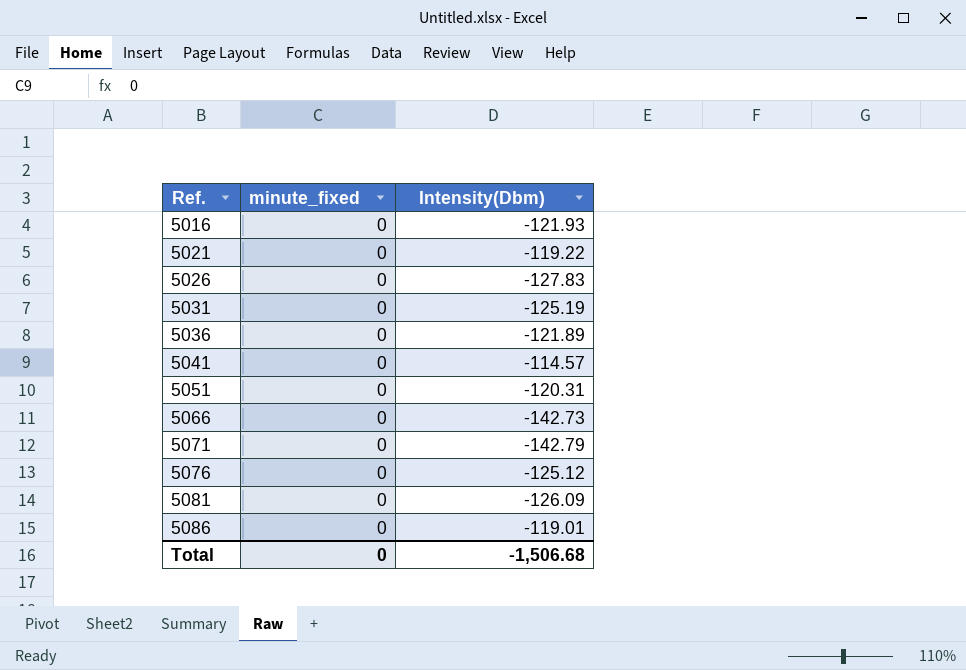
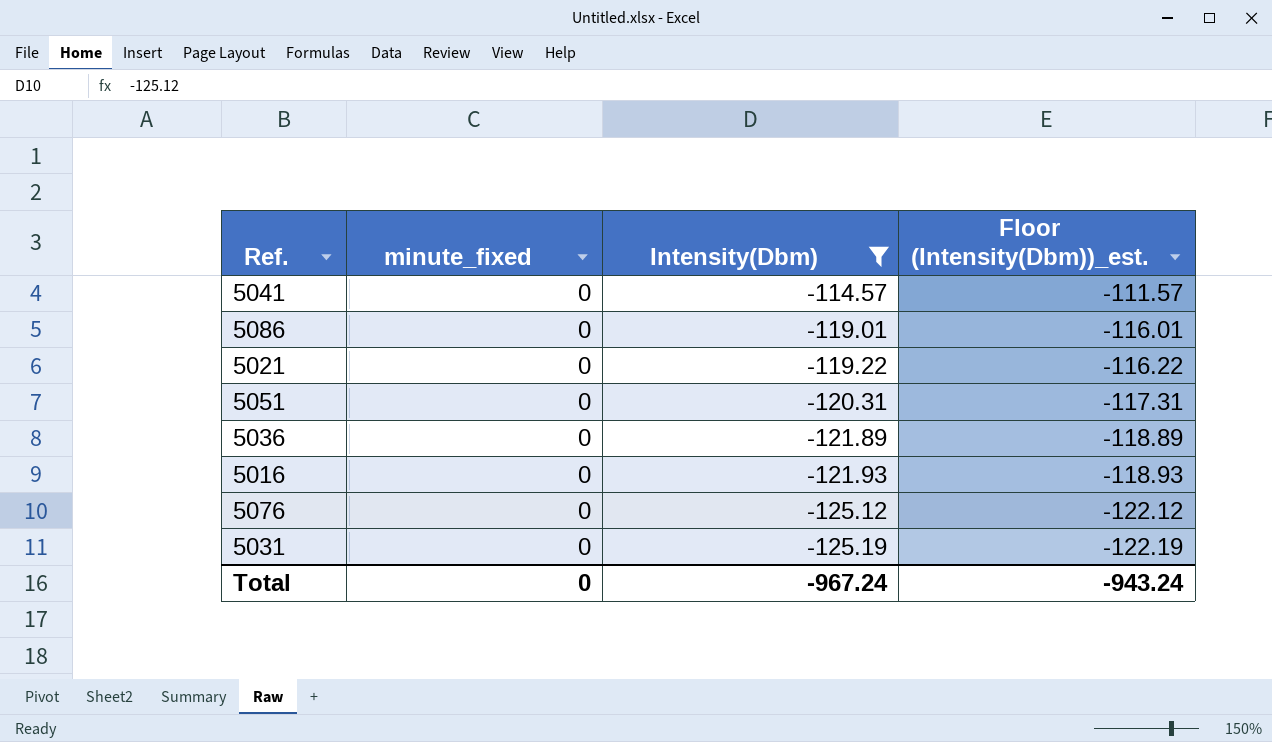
filter: none -> Intensity(Dbm) >= -125.19
row order: Ref. ascending -> Intensity(Dbm) descending
column Floor (Intensity(Dbm))_est. | formula: none -> [Intensity(Dbm)] + 3
Total | Intensity(Dbm): -1,506.68 -> -967.24

